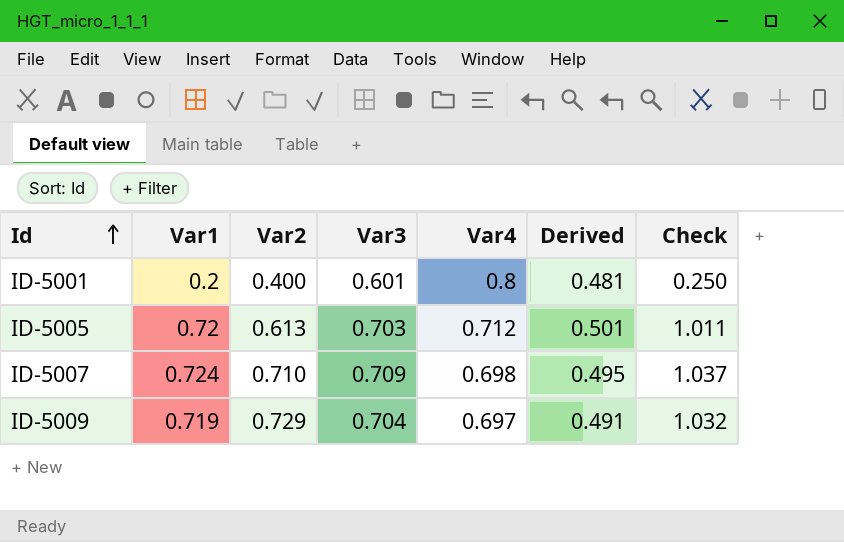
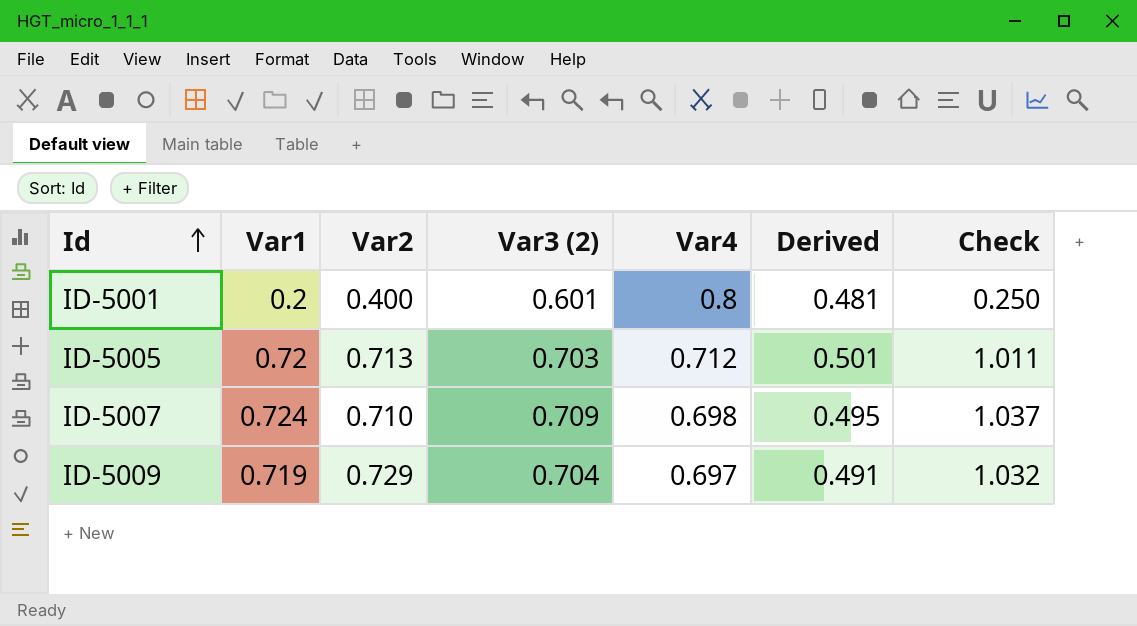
column name: Var3 -> Var3 (2)
ID-5005 | Var2: 0.613 -> 0.713

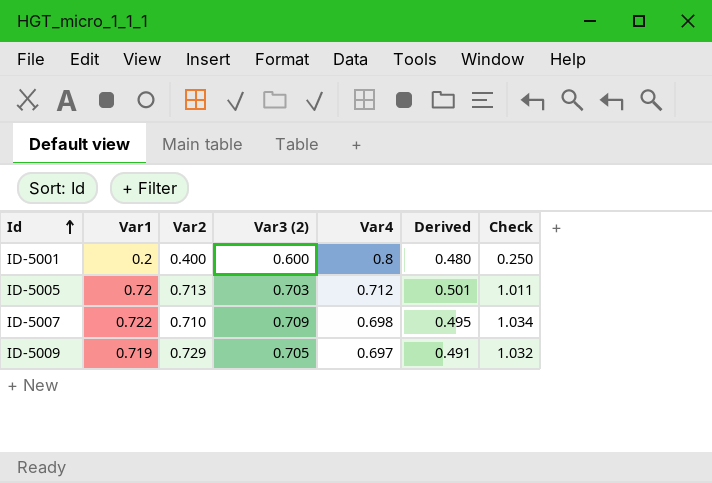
ID-5001 | Var3 (2): 0.601 -> 0.600
ID-5001 | Derived: 0.481 -> 0.480
ID-5007 | Var1: 0.724 -> 0.722
ID-5007 | Check: 1.037 -> 1.034
ID-5009 | Var3 (2): 0.704 -> 0.705

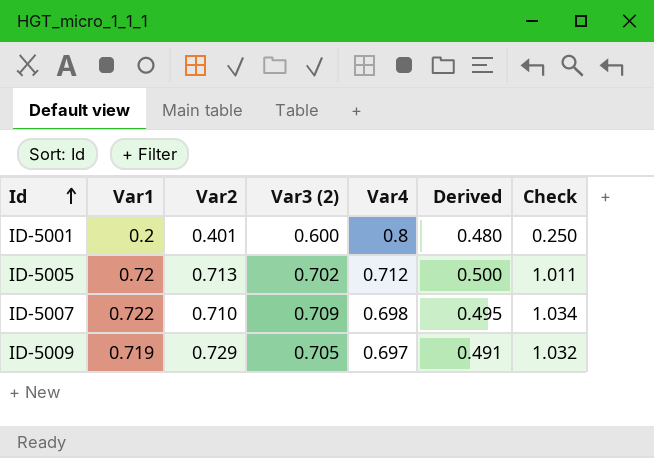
ID-5001 | Var2: 0.400 -> 0.401
ID-5005 | Var3 (2): 0.703 -> 0.702
ID-5005 | Derived: 0.501 -> 0.500

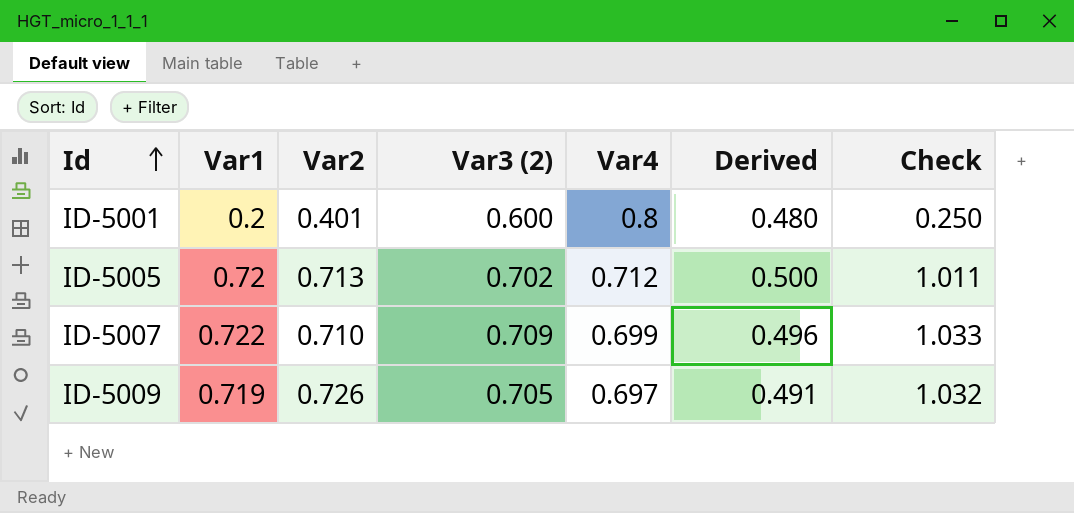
ID-5007 | Var4: 0.698 -> 0.699
ID-5007 | Derived: 0.495 -> 0.496
ID-5007 | Check: 1.034 -> 1.033
ID-5009 | Var2: 0.729 -> 0.726

